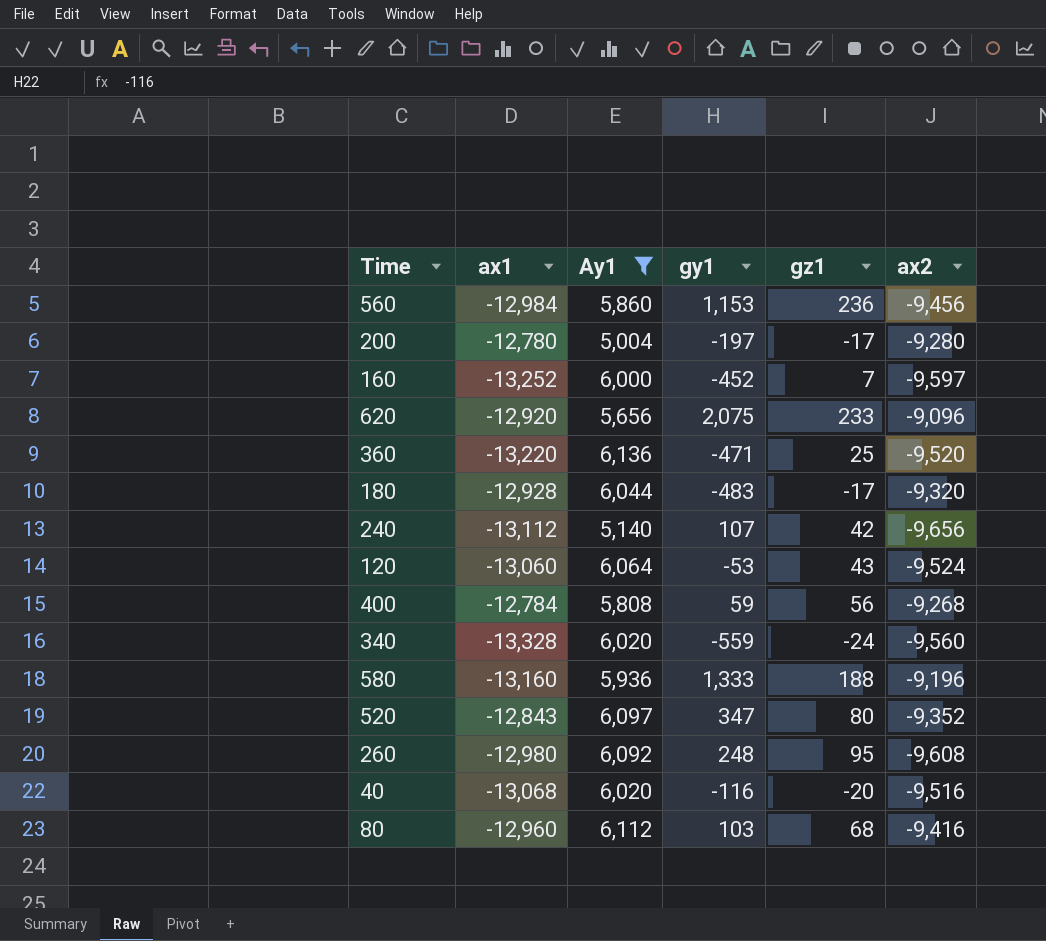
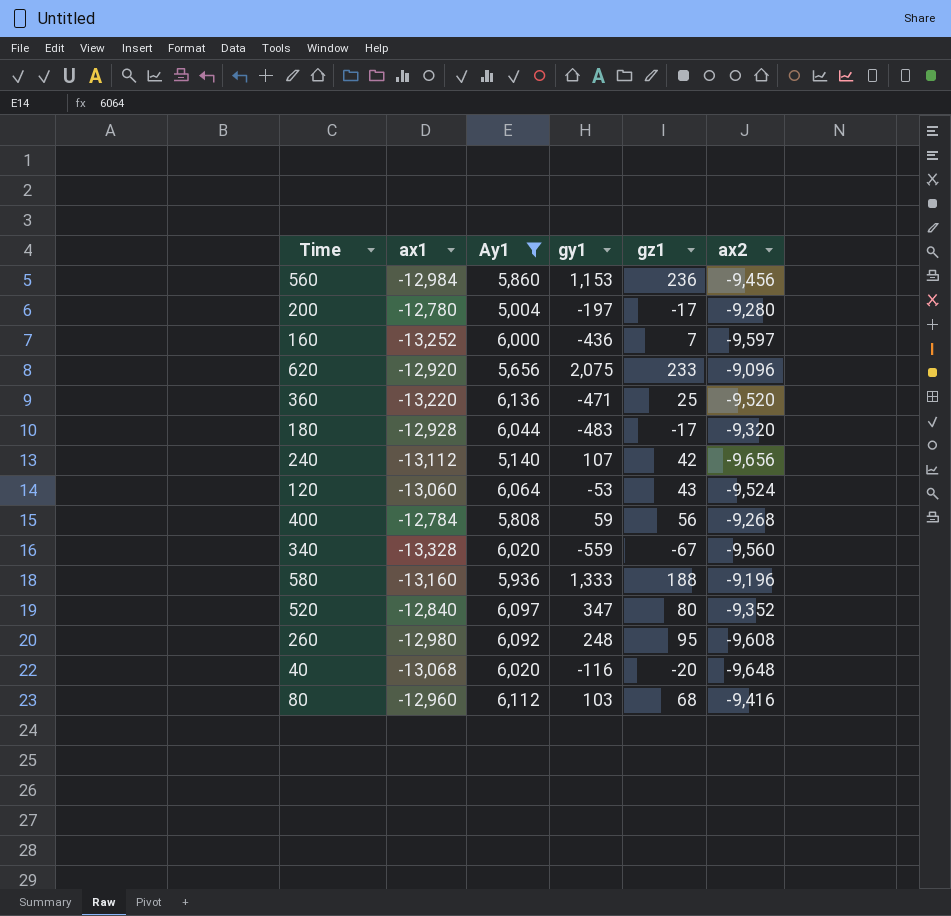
160 | gy1: -452 -> -436
340 | gz1: -24 -> -67
520 | ax1: -12,843 -> -12,840
40 | ax2: -9,516 -> -9,648

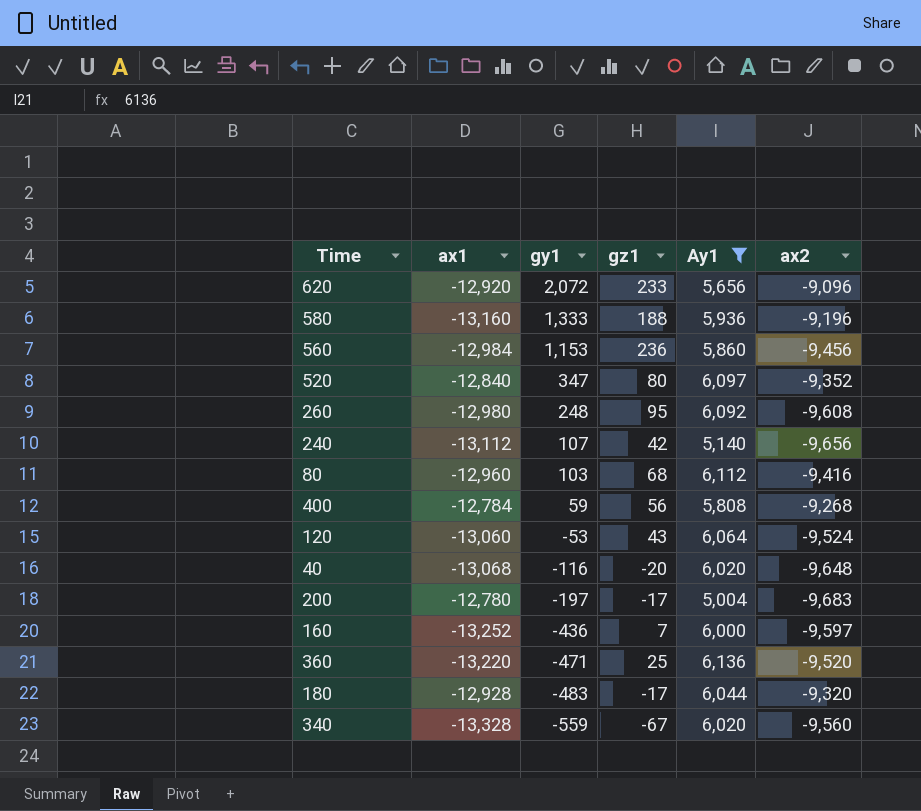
row order: none -> gy1 descending
column Ay1 | position: 3 -> 5
620 | gy1: 2,075 -> 2,072
200 | ax2: -9,280 -> -9,683

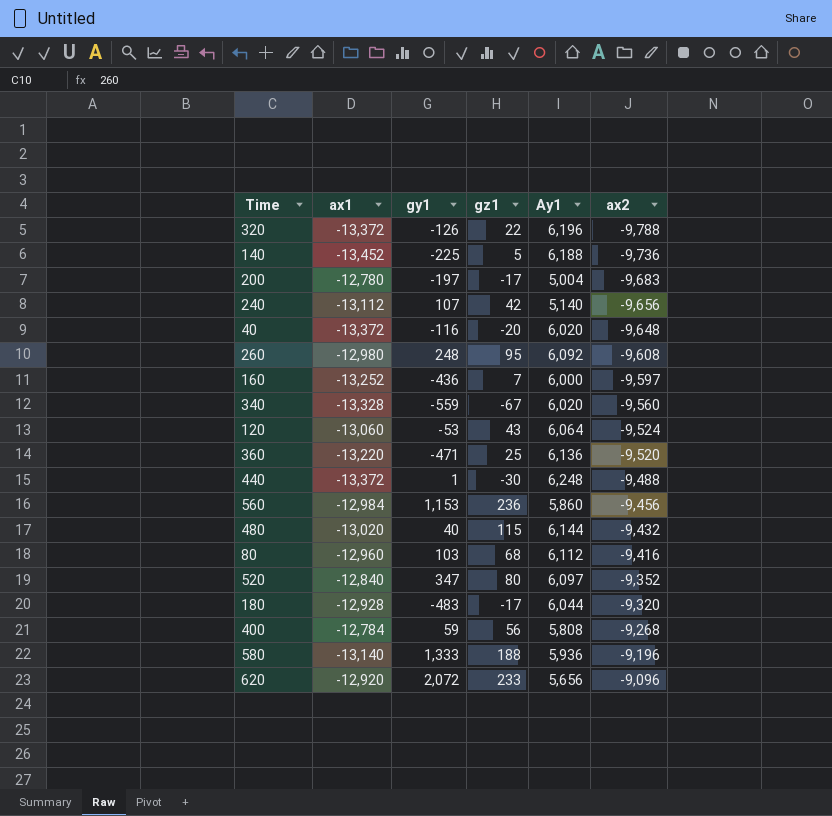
filter: Ay1 <= 6,136 -> none
row order: gy1 descending -> ax2 ascending
40 | ax1: -13,068 -> -13,372
580 | ax1: -13,160 -> -13,140

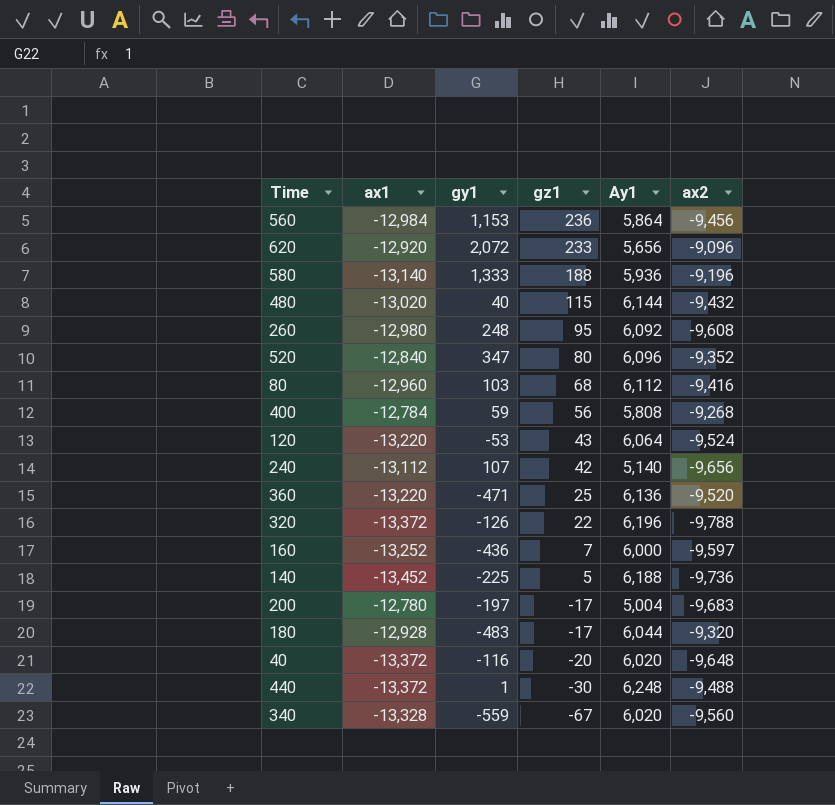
row order: ax2 ascending -> gz1 descending
560 | Ay1: 5,860 -> 5,864
520 | Ay1: 6,097 -> 6,096
120 | ax1: -13,060 -> -13,220

